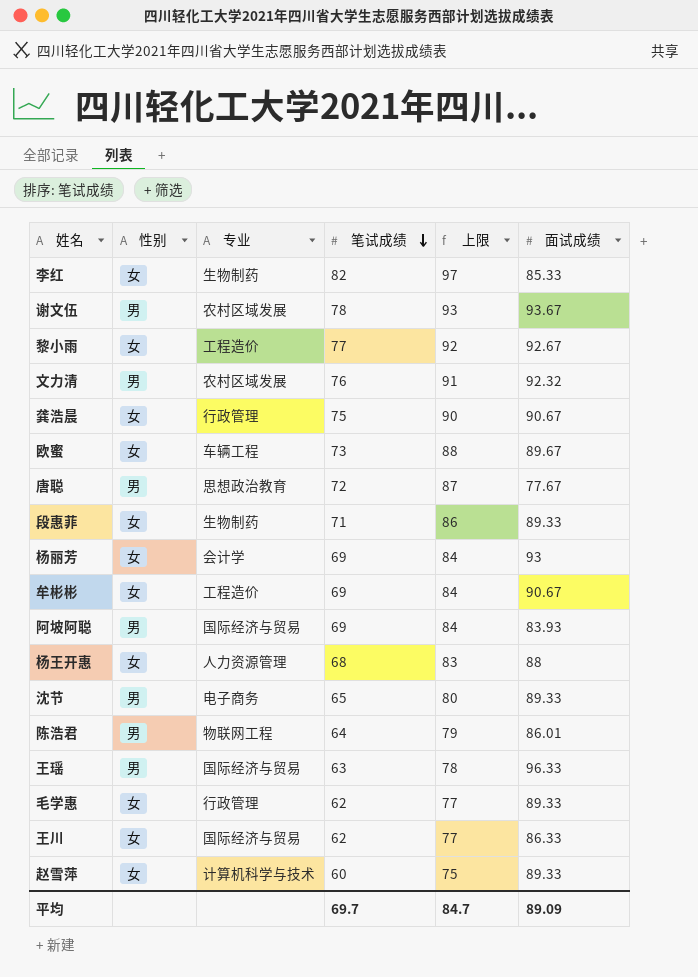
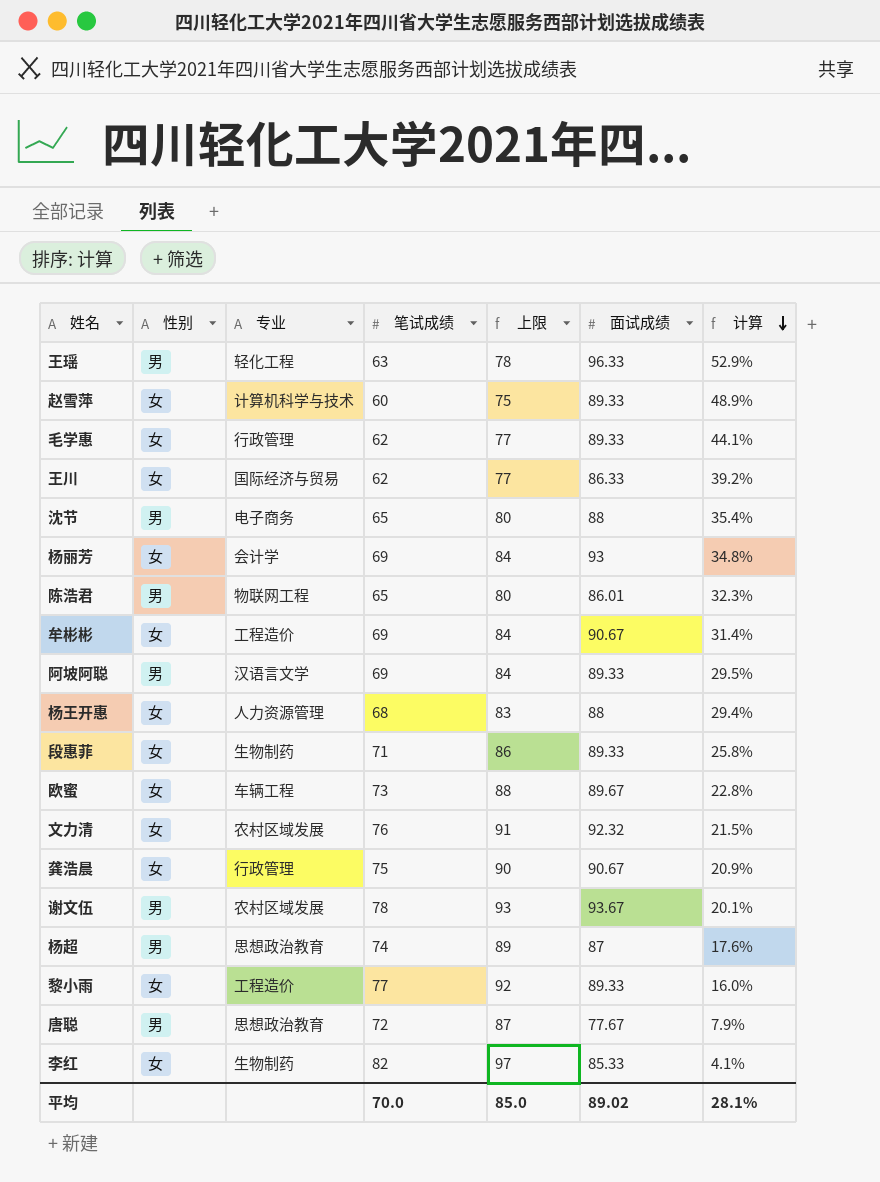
row order: 笔试成绩 descending -> 计算 descending
column 计算 | formula: none -> ([面试成绩] - [笔试成绩]) / [笔试成绩]
王瑶 | 专业: 国际经济与贸易 -> 轻化工程
沈节 | 面试成绩: 89.33 -> 88
陈浩君 | 笔试成绩: 64 -> 65
陈浩君 | 上限: 79 -> 80
阿坡阿聪 | 专业: 国际经济与贸易 -> 汉语言文学
阿坡阿聪 | 面试成绩: 83.93 -> 89.33
文力清 | 性别: 男 -> 女
row 杨超: none -> 男 | 思想政治教育 | 74 | 89 | 87 | 17.6%
黎小雨 | 面试成绩: 92.67 -> 89.33
平均 | 笔试成绩: 69.7 -> 70.0
平均 | 上限: 84.7 -> 85.0
平均 | 面试成绩: 89.09 -> 89.02

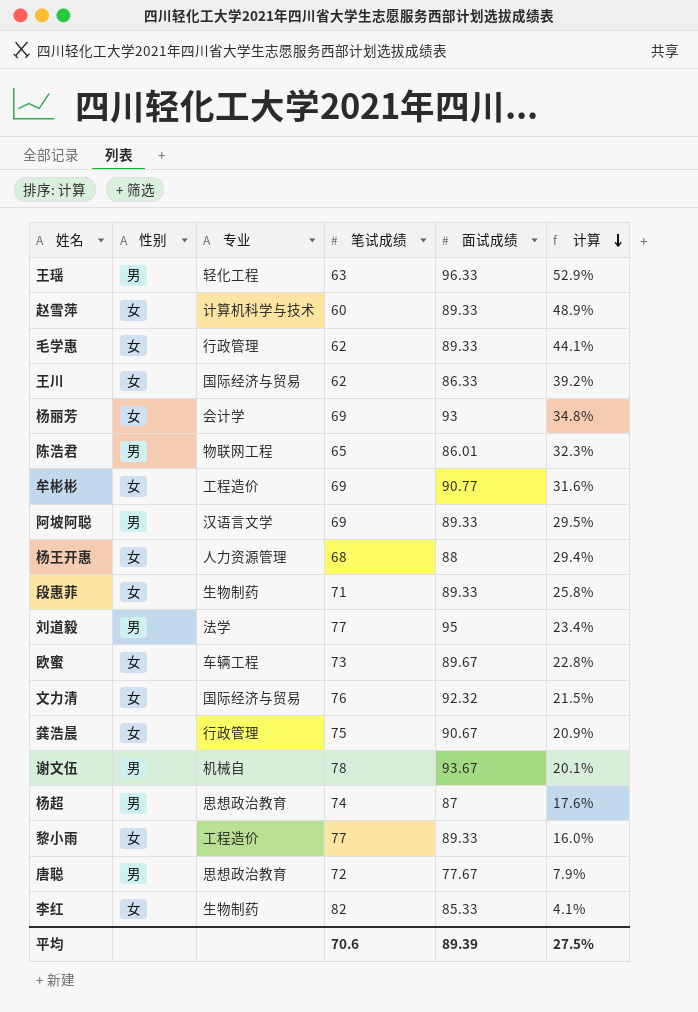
column 上限 | formula: [笔试成绩] + 15 -> none
row 沈节: 男 | 电子商务 | 65 | 80 | 88 | 35.4% -> none
牟彬彬 | 面试成绩: 90.67 -> 90.77
牟彬彬 | 计算: 31.4% -> 31.6%
row 刘道毅: none -> 男 | 法学 | 77 | 95 | 23.4%
文力清 | 专业: 农村区域发展 -> 国际经济与贸易
谢文伍 | 专业: 农村区域发展 -> 机械自
平均 | 笔试成绩: 70.0 -> 70.6
平均 | 面试成绩: 89.02 -> 89.39
平均 | 计算: 28.1% -> 27.5%

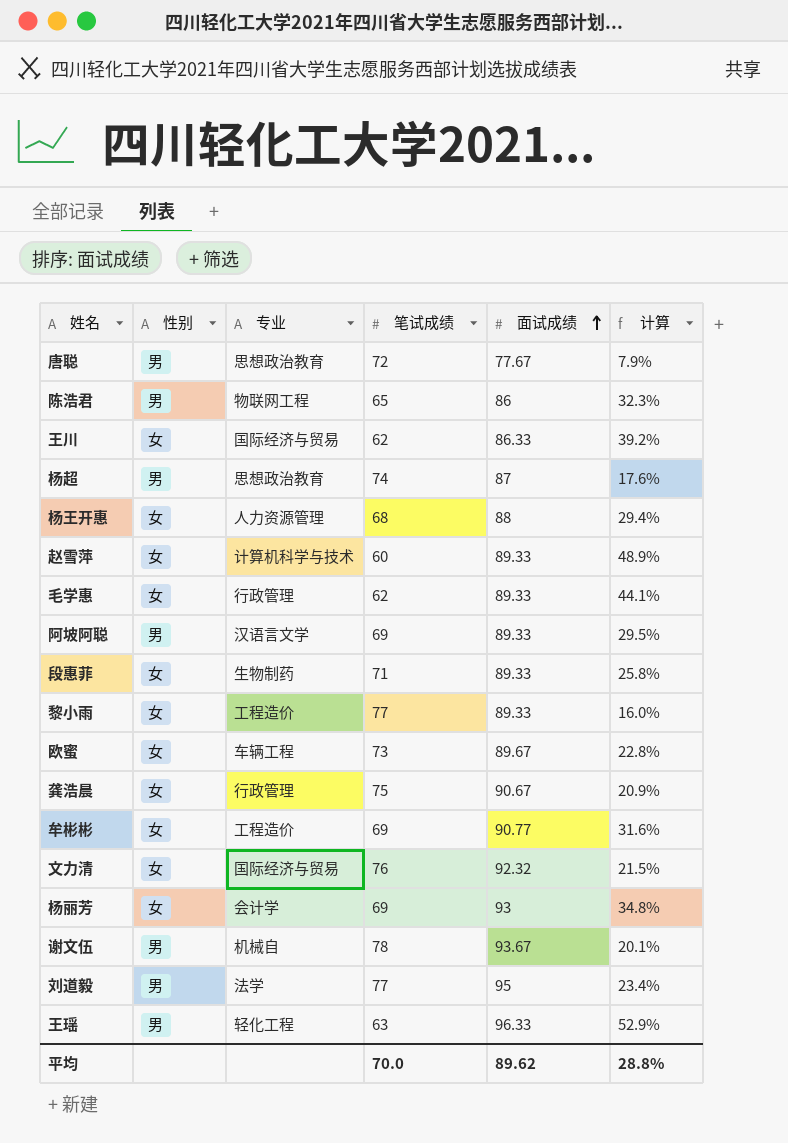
row order: 计算 descending -> 面试成绩 ascending
row 李红: 女 | 生物制药 | 82 | 85.33 | 4.1% -> none
陈浩君 | 面试成绩: 86.01 -> 86
平均 | 笔试成绩: 70.6 -> 70.0
平均 | 面试成绩: 89.39 -> 89.62
平均 | 计算: 27.5% -> 28.8%

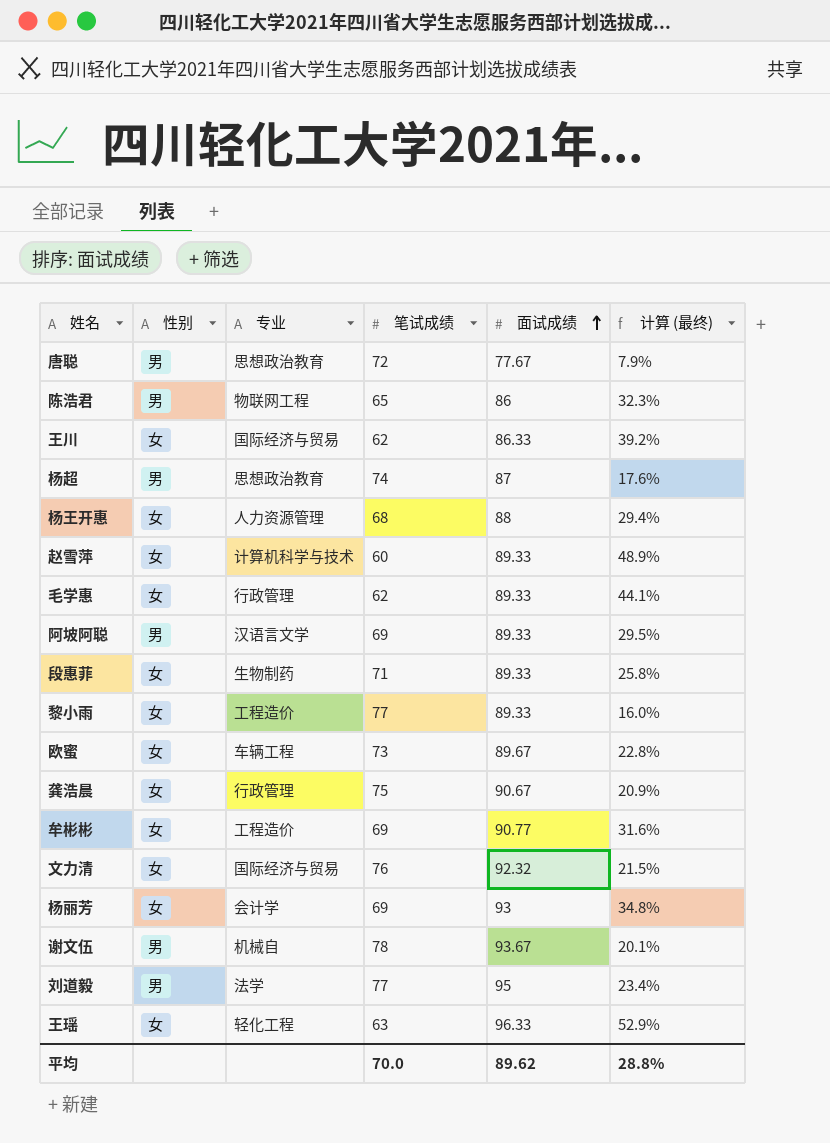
column name: 计算 -> 计算 (最终)
王瑶 | 性别: 男 -> 女

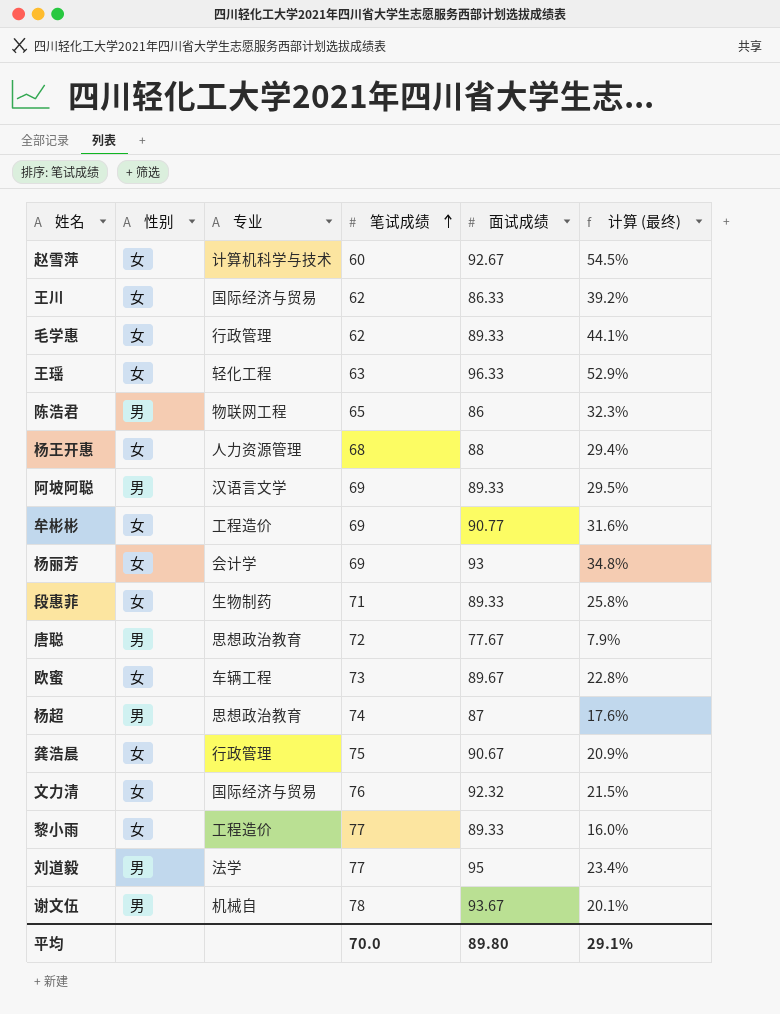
row order: 面试成绩 ascending -> 笔试成绩 ascending
赵雪萍 | 面试成绩: 89.33 -> 92.67
赵雪萍 | 计算 (最终): 48.9% -> 54.5%
平均 | 面试成绩: 89.62 -> 89.80
平均 | 计算 (最终): 28.8% -> 29.1%

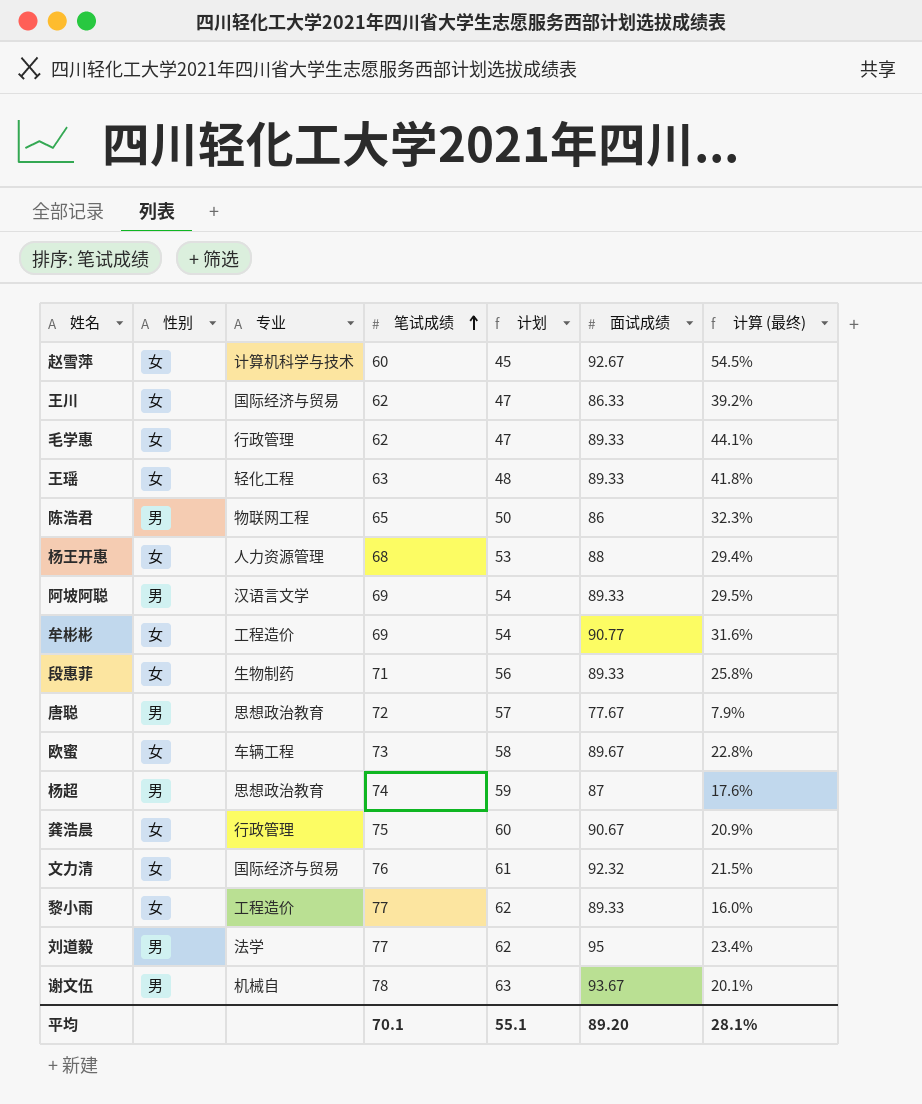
column 计划 | formula: none -> [笔试成绩] - 15
row 杨丽芳: 女 | 会计学 | 69 | 93 | 34.8% -> none
王瑶 | 面试成绩: 96.33 -> 89.33
王瑶 | 计算 (最终): 52.9% -> 41.8%
平均 | 笔试成绩: 70.0 -> 70.1
平均 | 面试成绩: 89.80 -> 89.20
平均 | 计算 (最终): 29.1% -> 28.1%

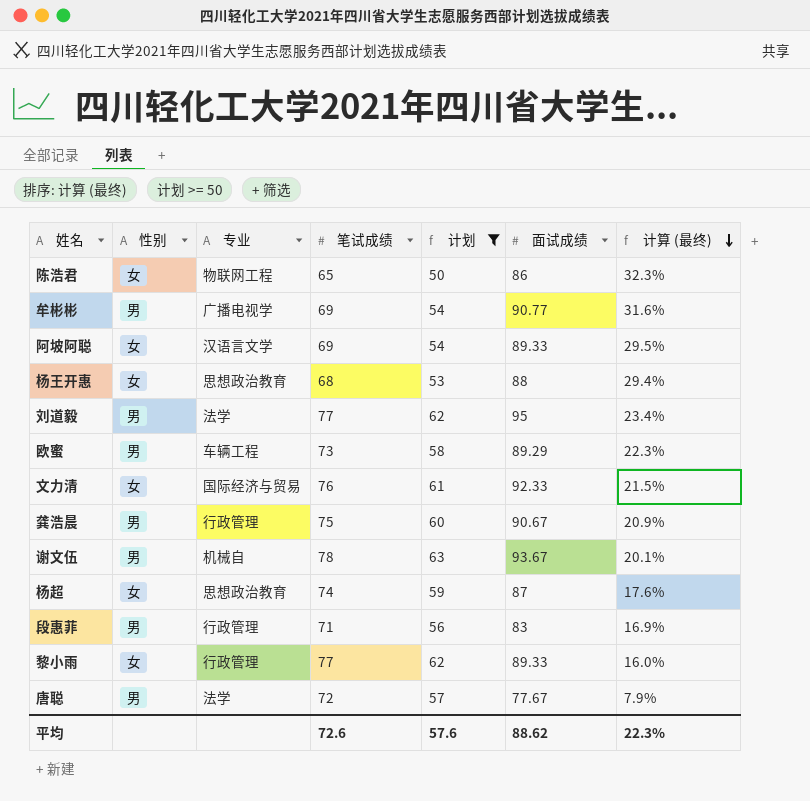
filter: none -> 计划 >= 50
row order: 笔试成绩 ascending -> 计算 (最终) descending
陈浩君 | 性别: 男 -> 女
牟彬彬 | 性别: 女 -> 男
牟彬彬 | 专业: 工程造价 -> 广播电视学
阿坡阿聪 | 性别: 男 -> 女
杨王开惠 | 专业: 人力资源管理 -> 思想政治教育
欧蜜 | 性别: 女 -> 男
欧蜜 | 面试成绩: 89.67 -> 89.29
欧蜜 | 计算 (最终): 22.8% -> 22.3%
文力清 | 面试成绩: 92.32 -> 92.33
龚浩晨 | 性别: 女 -> 男
杨超 | 性别: 男 -> 女
段惠菲 | 性别: 女 -> 男
段惠菲 | 专业: 生物制药 -> 行政管理
段惠菲 | 面试成绩: 89.33 -> 83
段惠菲 | 计算 (最终): 25.8% -> 16.9%
黎小雨 | 专业: 工程造价 -> 行政管理
唐聪 | 专业: 思想政治教育 -> 法学
平均 | 笔试成绩: 70.1 -> 72.6
平均 | 计划: 55.1 -> 57.6
平均 | 面试成绩: 89.20 -> 88.62
平均 | 计算 (最终): 28.1% -> 22.3%

